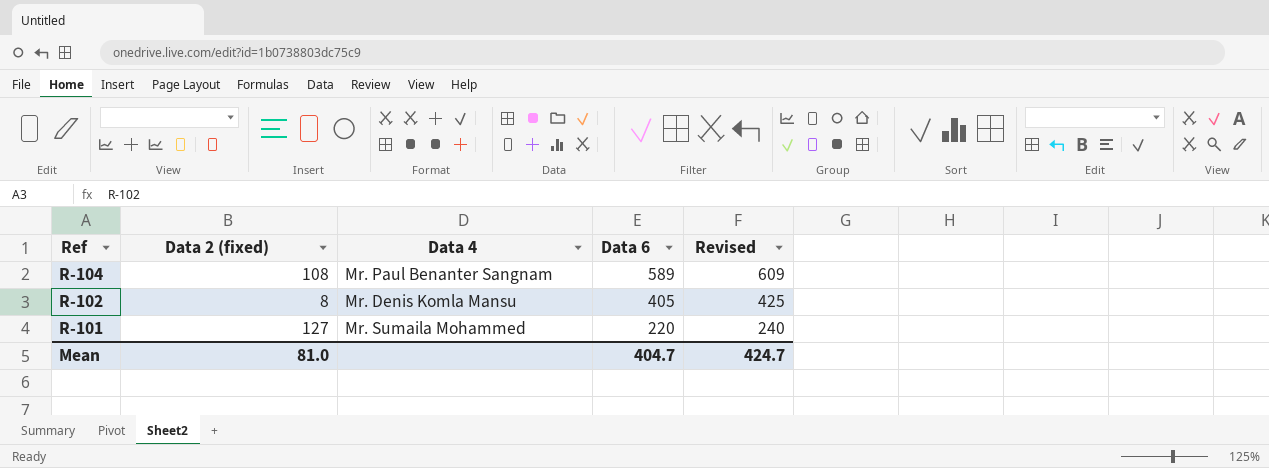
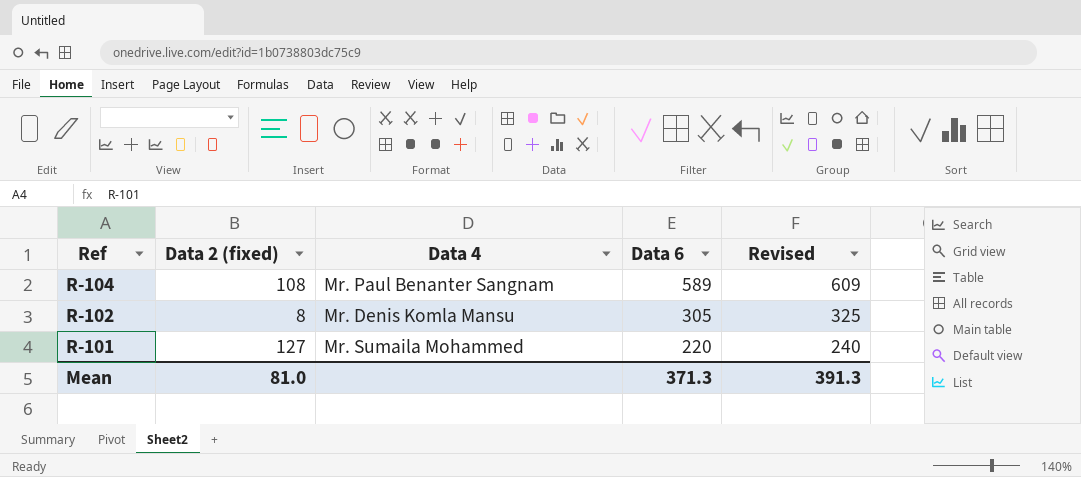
R-102 | Data 6: 405 -> 305
R-102 | Revised: 425 -> 325
Mean | Data 6: 404.7 -> 371.3
Mean | Revised: 424.7 -> 391.3

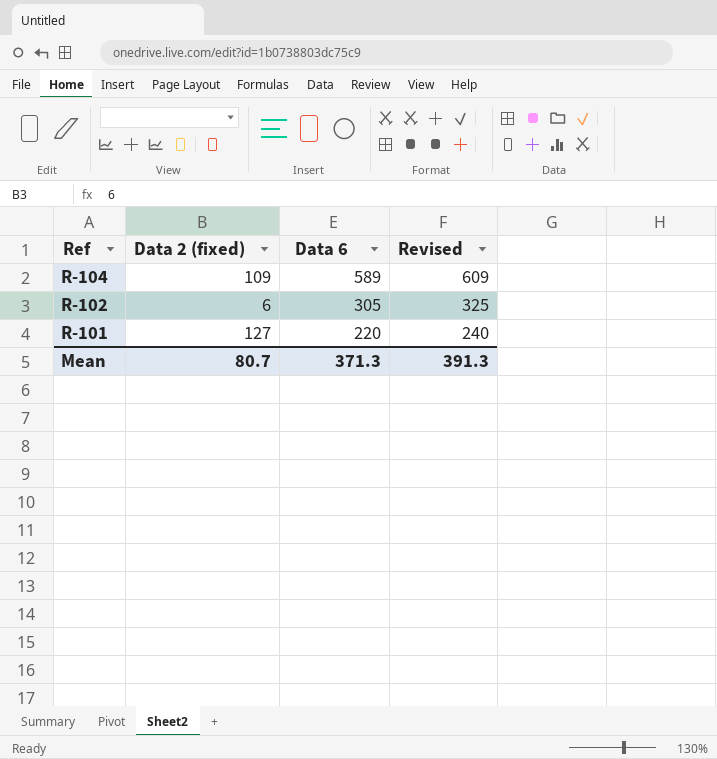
column Data 4 | position: 3 -> none
R-104 | Data 2 (fixed): 108 -> 109
R-102 | Data 2 (fixed): 8 -> 6
Mean | Data 2 (fixed): 81.0 -> 80.7

